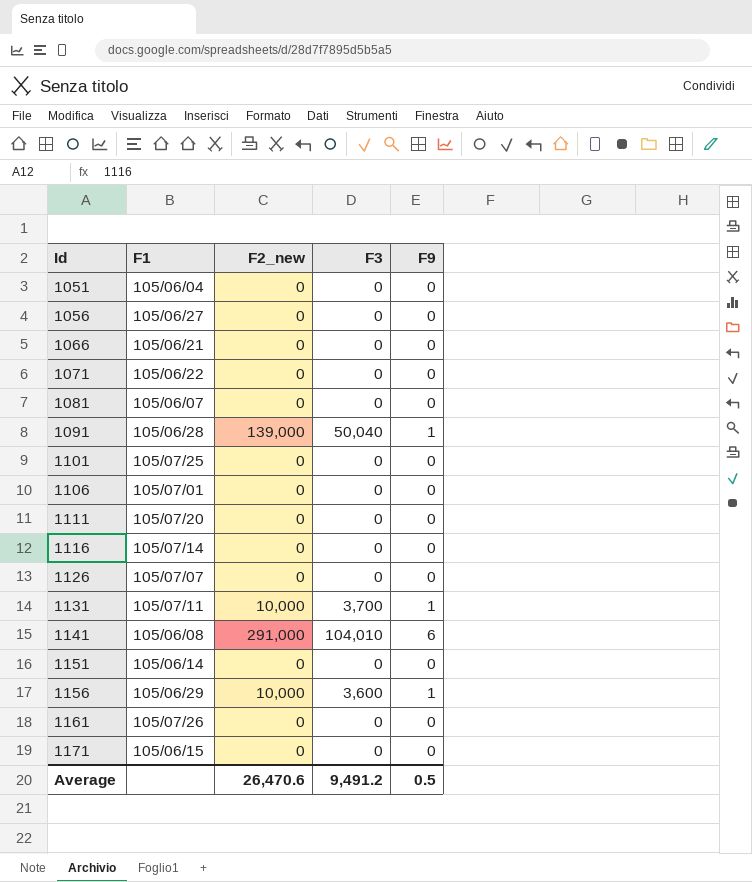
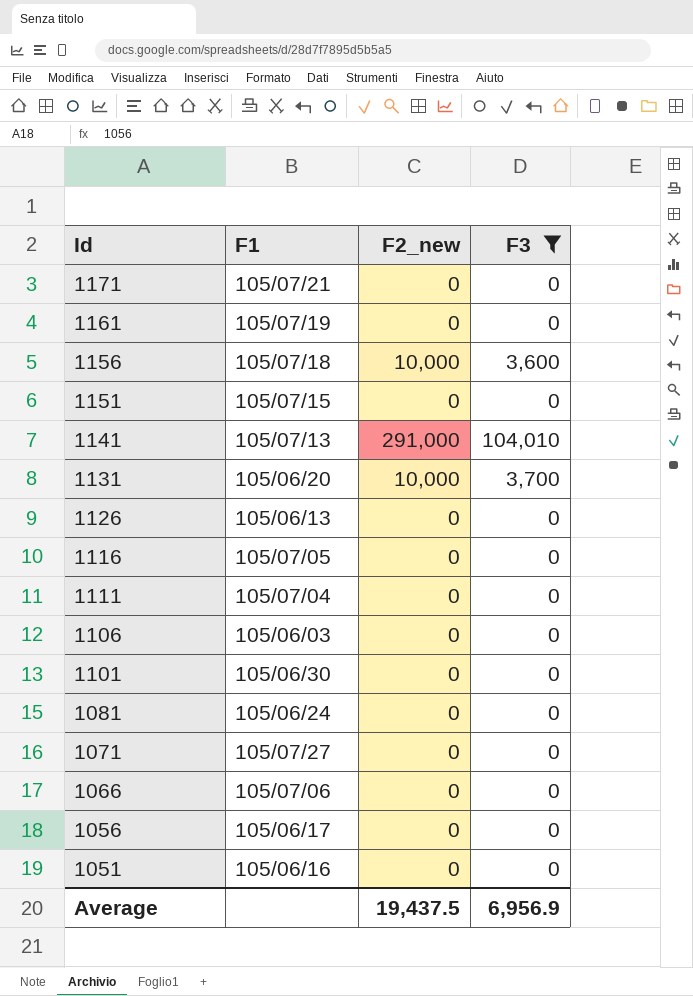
filter: none -> F3 != 50,040
row order: Id ascending -> Id descending
column F9 | position: 5 -> none
1171 | F1: 105/06/15 -> 105/07/21
1161 | F1: 105/07/26 -> 105/07/19
1156 | F1: 105/06/29 -> 105/07/18
1151 | F1: 105/06/14 -> 105/07/15
1141 | F1: 105/06/08 -> 105/07/13
1131 | F1: 105/07/11 -> 105/06/20
1126 | F1: 105/07/07 -> 105/06/13
1116 | F1: 105/07/14 -> 105/07/05
1111 | F1: 105/07/20 -> 105/07/04
1106 | F1: 105/07/01 -> 105/06/03
1101 | F1: 105/07/25 -> 105/06/30
1081 | F1: 105/06/07 -> 105/06/24
1071 | F1: 105/06/22 -> 105/07/27
1066 | F1: 105/06/21 -> 105/07/06
1056 | F1: 105/06/27 -> 105/06/17
1051 | F1: 105/06/04 -> 105/06/16
Average | F2_new: 26,470.6 -> 19,437.5
Average | F3: 9,491.2 -> 6,956.9

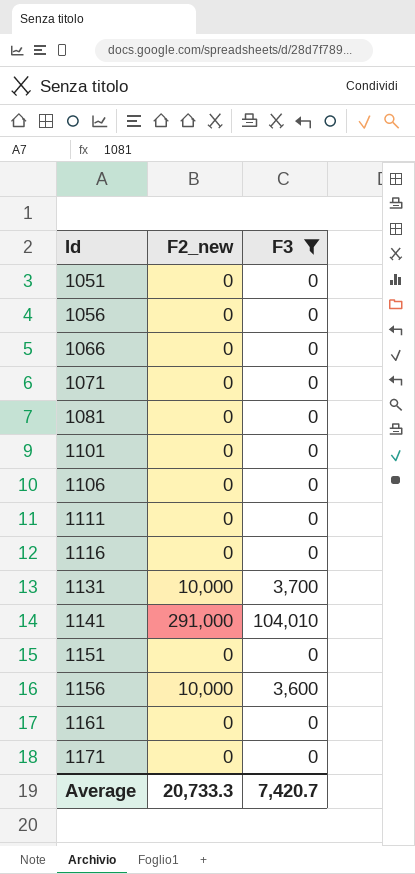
row order: Id descending -> Id ascending
column F1 | position: 2 -> none
row 1126: 105/06/13 | 0 | 0 -> none
Average | F2_new: 19,437.5 -> 20,733.3
Average | F3: 6,956.9 -> 7,420.7

